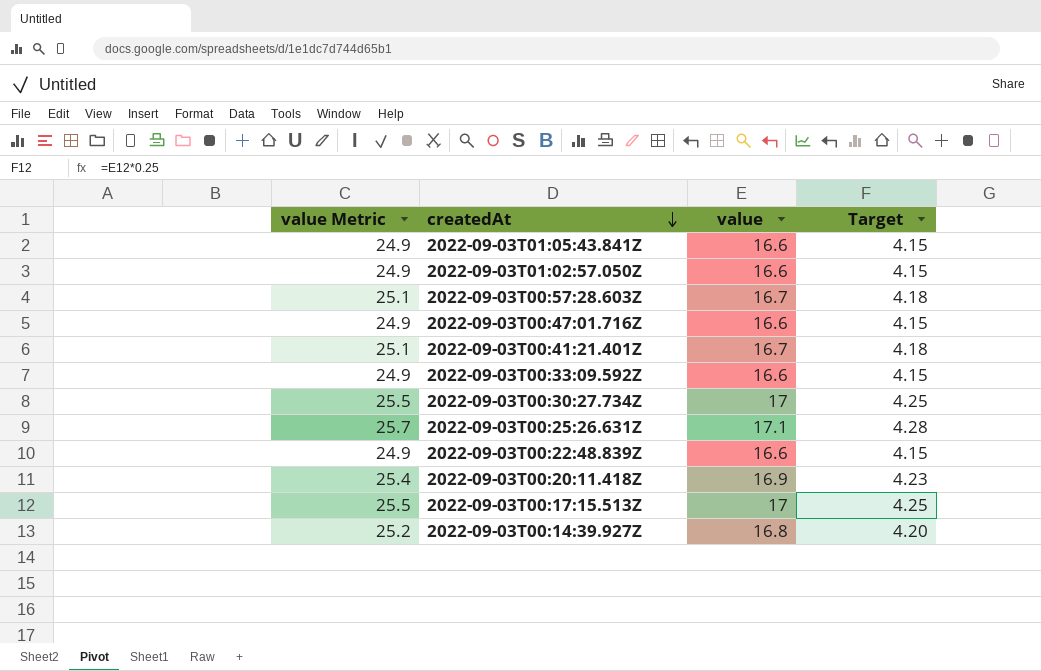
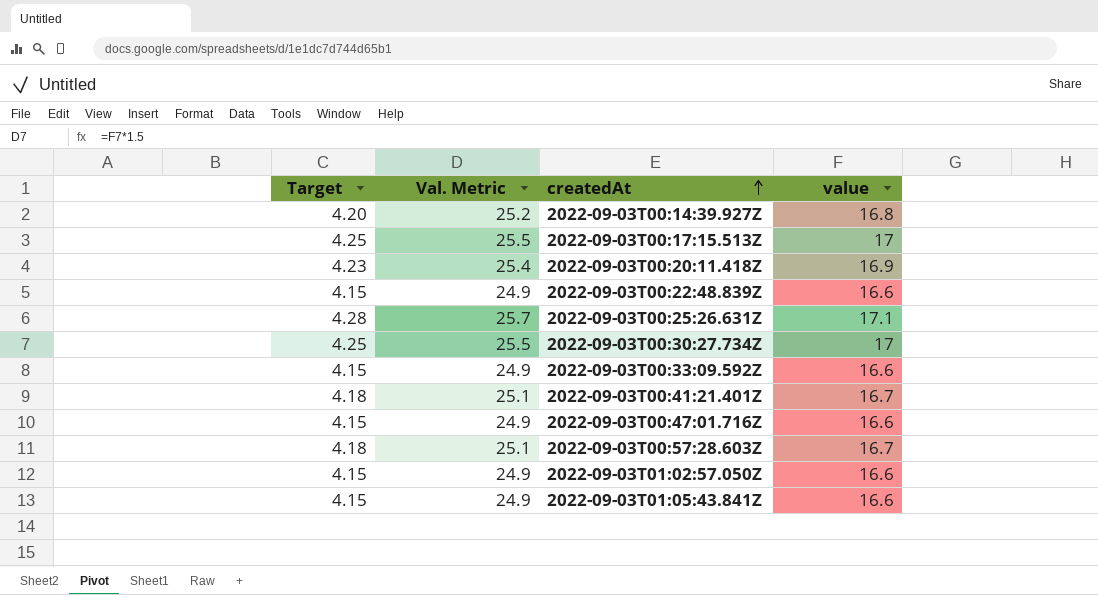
row order: createdAt descending -> createdAt ascending
column Target | position: 4 -> 1
column name: value Metric -> Val. Metric

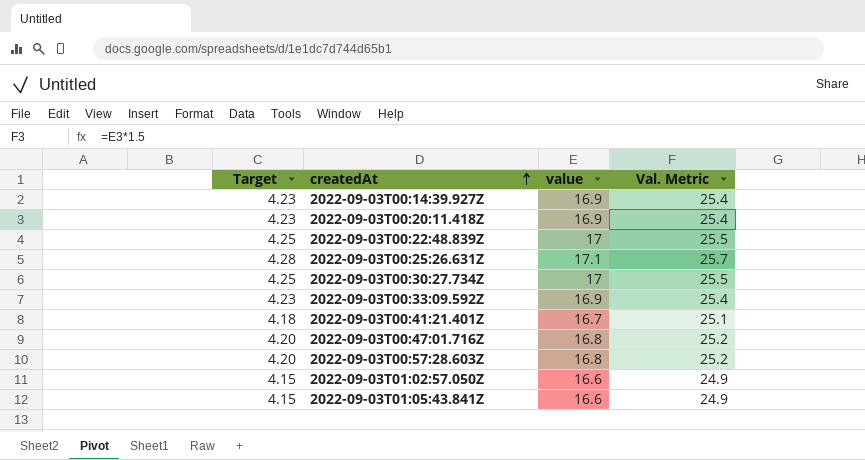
column Val. Metric | position: 2 -> 4
row 2022-09-03T00:17:15.513Z: 4.25 | 25.5 | 17 -> none
2022-09-03T00:14:39.927Z | Target: 4.20 -> 4.23
2022-09-03T00:14:39.927Z | value: 16.8 -> 16.9
2022-09-03T00:14:39.927Z | Val. Metric: 25.2 -> 25.4
2022-09-03T00:22:48.839Z | Target: 4.15 -> 4.25
2022-09-03T00:22:48.839Z | value: 16.6 -> 17
2022-09-03T00:22:48.839Z | Val. Metric: 24.9 -> 25.5
2022-09-03T00:33:09.592Z | Target: 4.15 -> 4.23
2022-09-03T00:33:09.592Z | value: 16.6 -> 16.9
2022-09-03T00:33:09.592Z | Val. Metric: 24.9 -> 25.4
2022-09-03T00:47:01.716Z | Target: 4.15 -> 4.20
2022-09-03T00:47:01.716Z | value: 16.6 -> 16.8
2022-09-03T00:47:01.716Z | Val. Metric: 24.9 -> 25.2
2022-09-03T00:57:28.603Z | Target: 4.18 -> 4.20
2022-09-03T00:57:28.603Z | value: 16.7 -> 16.8
2022-09-03T00:57:28.603Z | Val. Metric: 25.1 -> 25.2

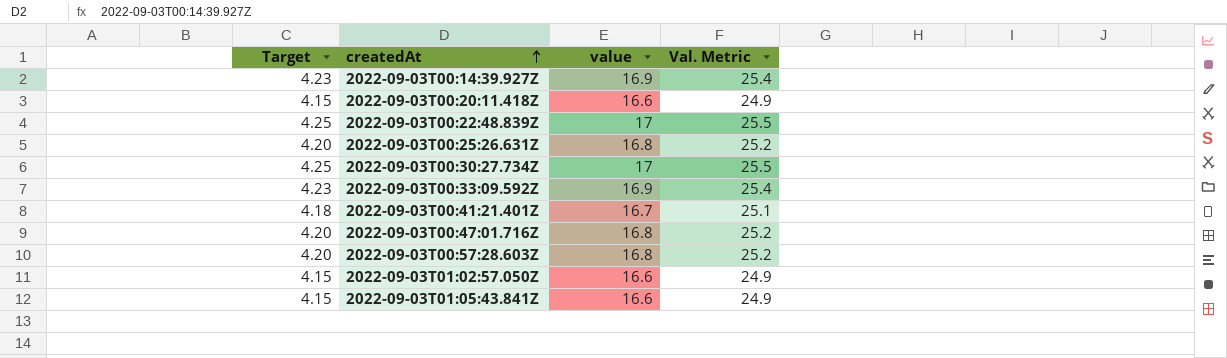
2022-09-03T00:20:11.418Z | Target: 4.23 -> 4.15
2022-09-03T00:20:11.418Z | value: 16.9 -> 16.6
2022-09-03T00:20:11.418Z | Val. Metric: 25.4 -> 24.9
2022-09-03T00:25:26.631Z | Target: 4.28 -> 4.20
2022-09-03T00:25:26.631Z | value: 17.1 -> 16.8
2022-09-03T00:25:26.631Z | Val. Metric: 25.7 -> 25.2

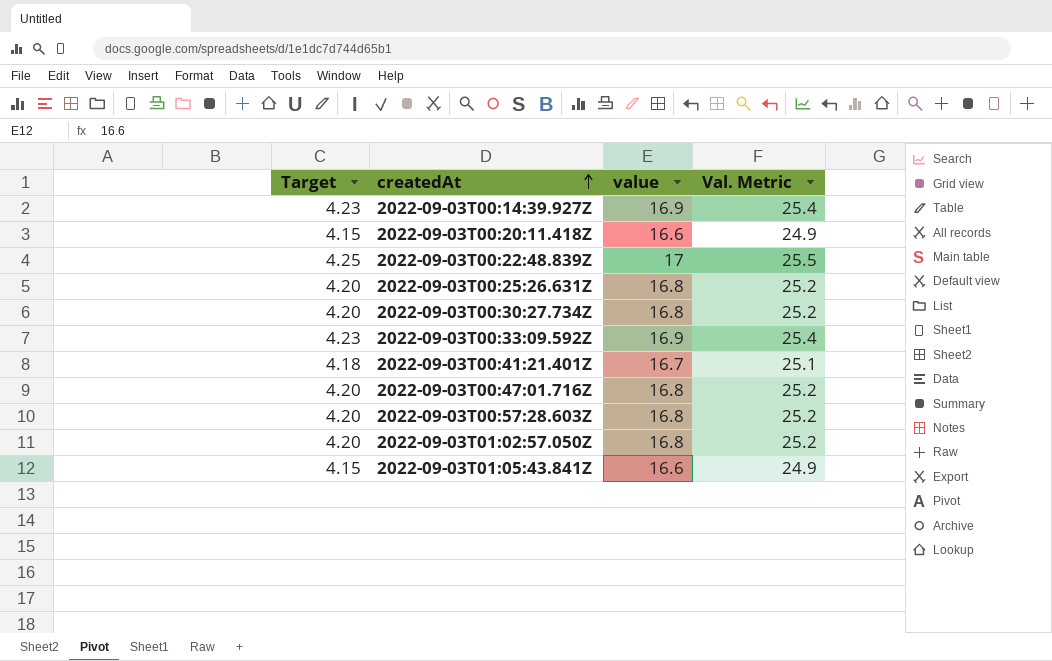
2022-09-03T00:30:27.734Z | Target: 4.25 -> 4.20
2022-09-03T00:30:27.734Z | value: 17 -> 16.8
2022-09-03T00:30:27.734Z | Val. Metric: 25.5 -> 25.2
2022-09-03T01:02:57.050Z | Target: 4.15 -> 4.20
2022-09-03T01:02:57.050Z | value: 16.6 -> 16.8
2022-09-03T01:02:57.050Z | Val. Metric: 24.9 -> 25.2

